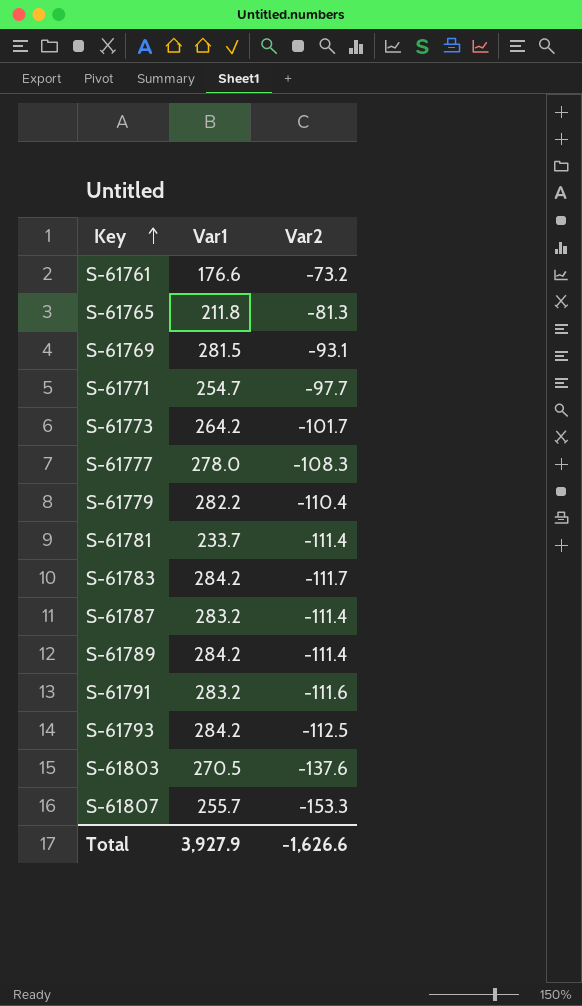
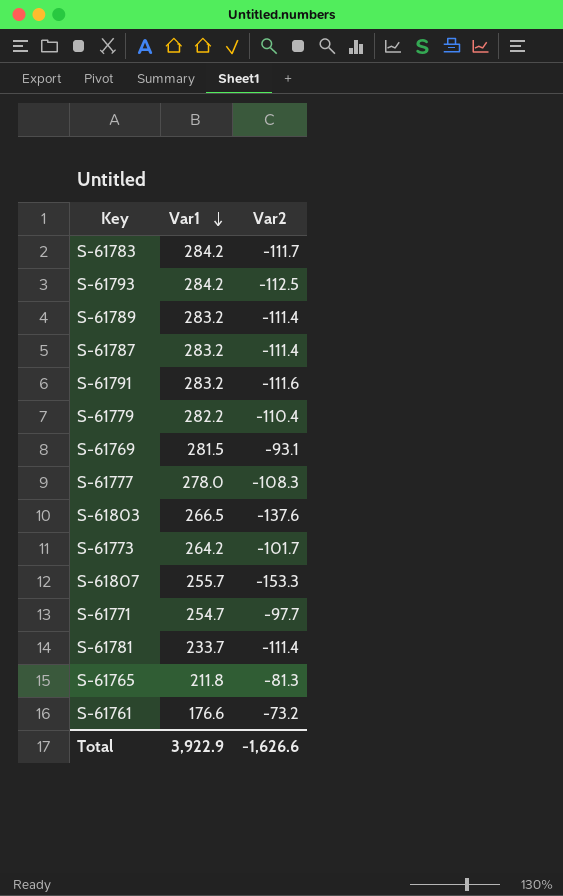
row order: Key ascending -> Var1 descending
S-61789 | Var1: 284.2 -> 283.2
S-61803 | Var1: 270.5 -> 266.5
Total | Var1: 3,927.9 -> 3,922.9

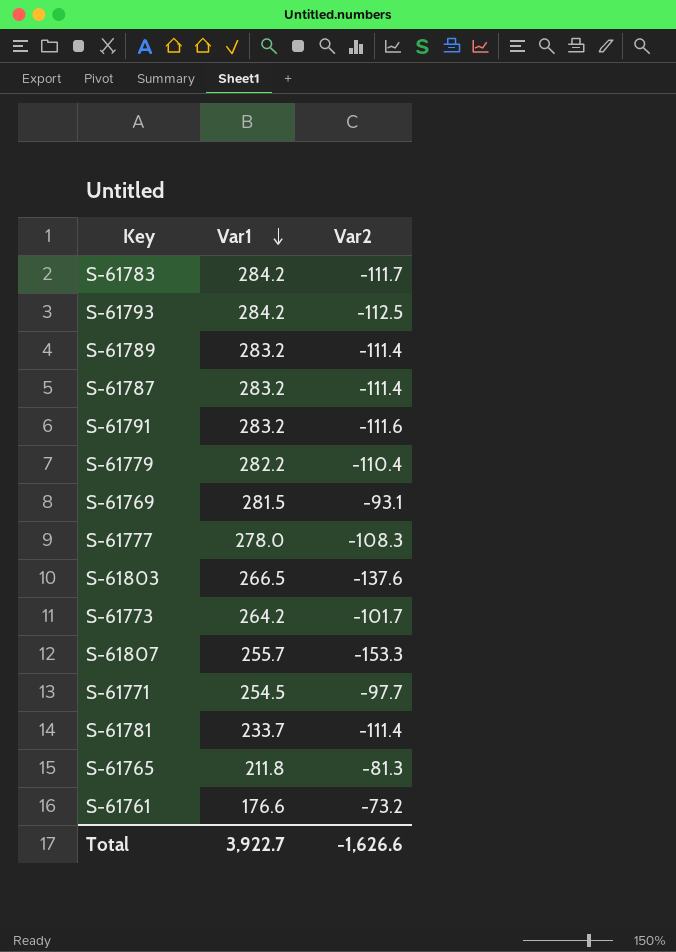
S-61771 | Var1: 254.7 -> 254.5
Total | Var1: 3,922.9 -> 3,922.7

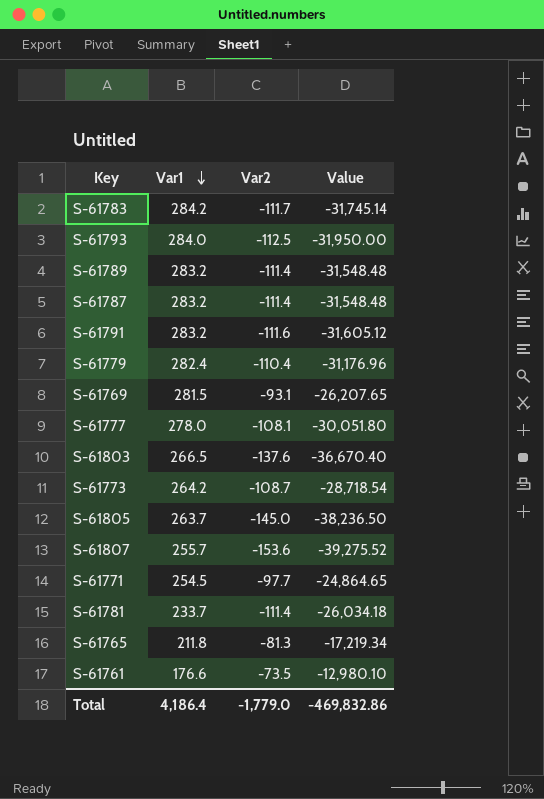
column Value | formula: none -> [Var1] * [Var2]
S-61793 | Var1: 284.2 -> 284.0
S-61779 | Var1: 282.2 -> 282.4
S-61777 | Var2: -108.3 -> -108.1
S-61773 | Var2: -101.7 -> -108.7
row S-61805: none -> 263.7 | -145.0 | -38,236.50
S-61807 | Var2: -153.3 -> -153.6
S-61761 | Var2: -73.2 -> -73.5
Total | Var1: 3,922.7 -> 4,186.4
Total | Var2: -1,626.6 -> -1,779.0

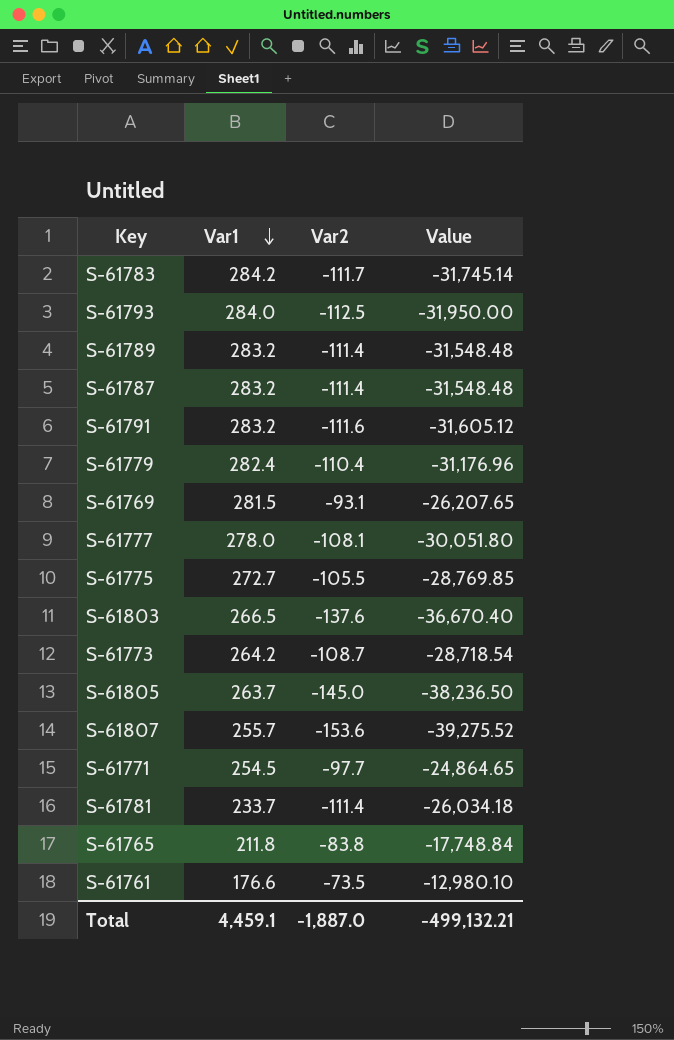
row S-61775: none -> 272.7 | -105.5 | -28,769.85
S-61765 | Var2: -81.3 -> -83.8
S-61765 | Value: -17,219.34 -> -17,748.84
Total | Var1: 4,186.4 -> 4,459.1
Total | Var2: -1,779.0 -> -1,887.0
Total | Value: -469,832.86 -> -499,132.21

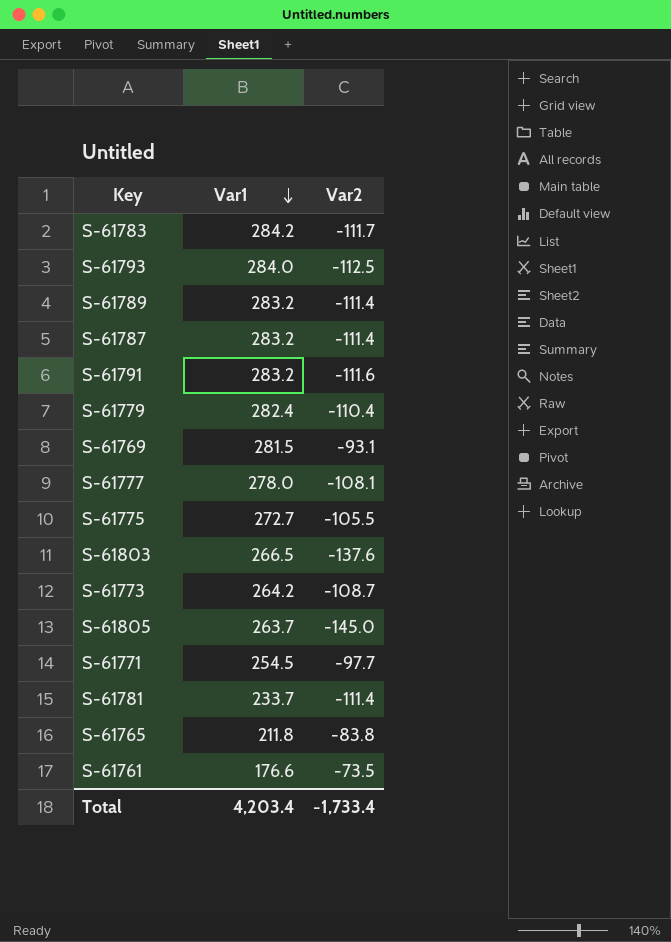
column Value | formula: [Var1] * [Var2] -> none
row S-61807: 255.7 | -153.6 | -39,275.52 -> none
Total | Var1: 4,459.1 -> 4,203.4
Total | Var2: -1,887.0 -> -1,733.4

